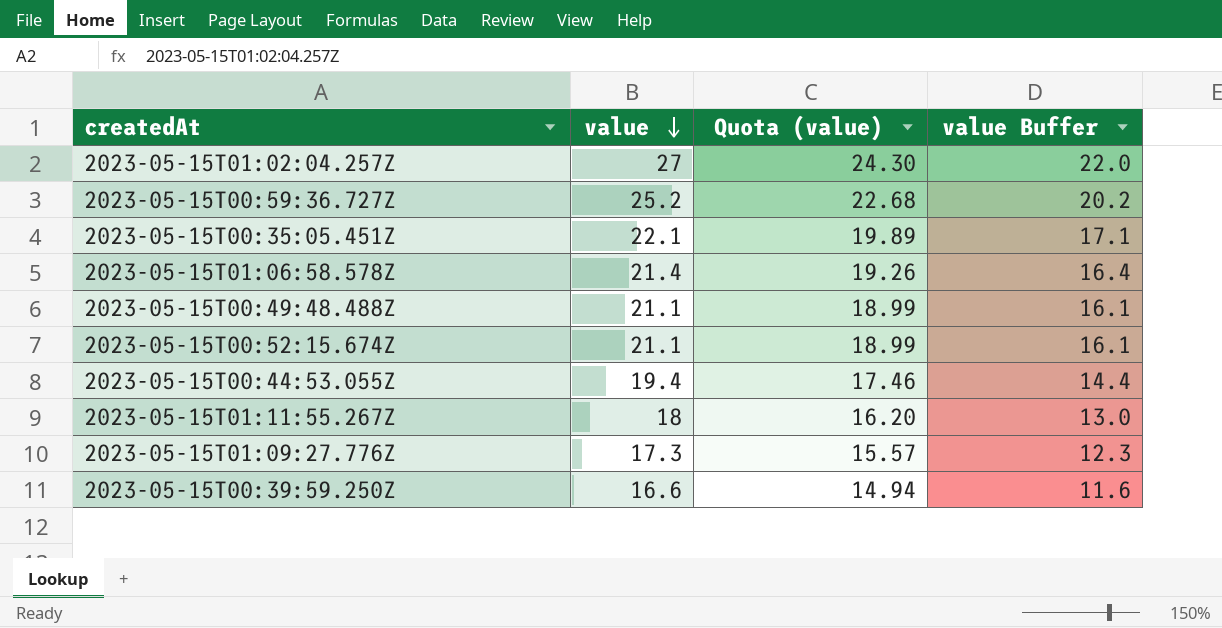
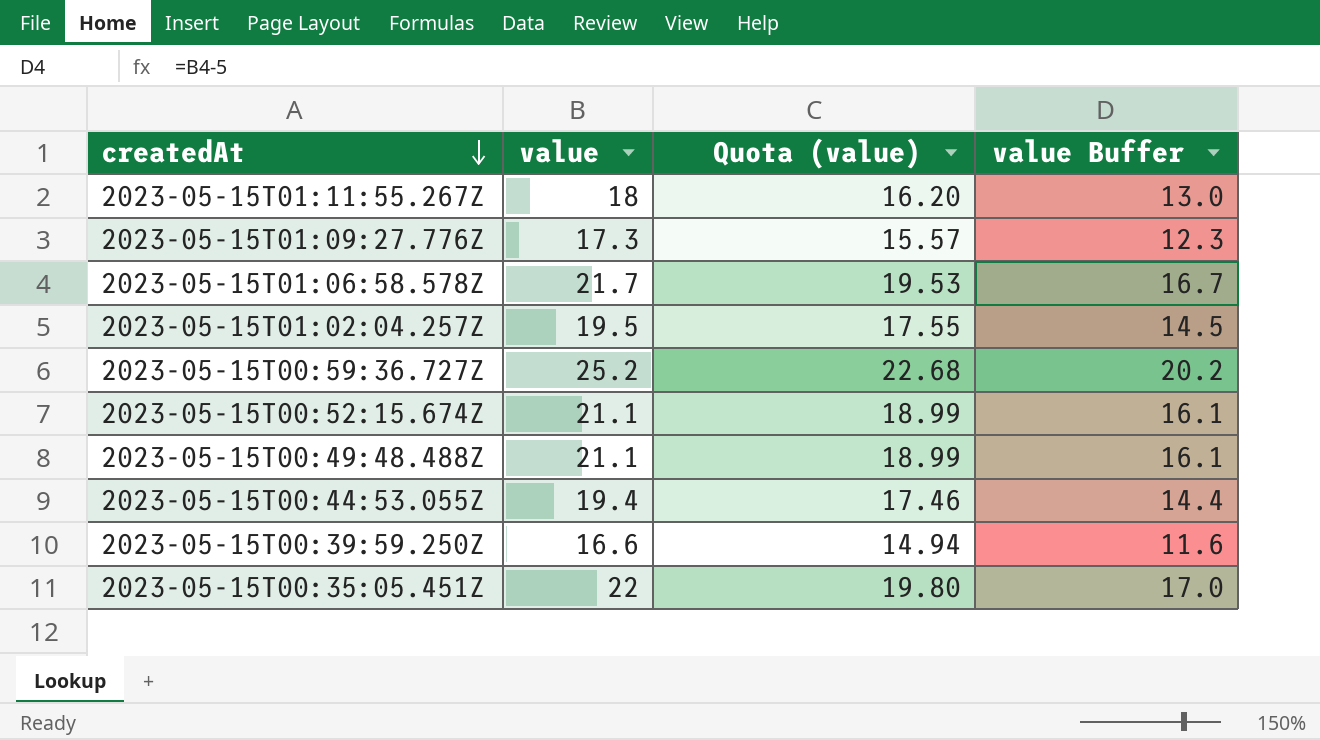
row order: value descending -> createdAt descending
2023-05-15T01:06:58.578Z | value: 21.4 -> 21.7
2023-05-15T01:06:58.578Z | Quota (value): 19.26 -> 19.53
2023-05-15T01:06:58.578Z | value Buffer: 16.4 -> 16.7
2023-05-15T01:02:04.257Z | value: 27 -> 19.5
2023-05-15T01:02:04.257Z | Quota (value): 24.30 -> 17.55
2023-05-15T01:02:04.257Z | value Buffer: 22.0 -> 14.5
2023-05-15T00:35:05.451Z | value: 22.1 -> 22
2023-05-15T00:35:05.451Z | Quota (value): 19.89 -> 19.80
2023-05-15T00:35:05.451Z | value Buffer: 17.1 -> 17.0

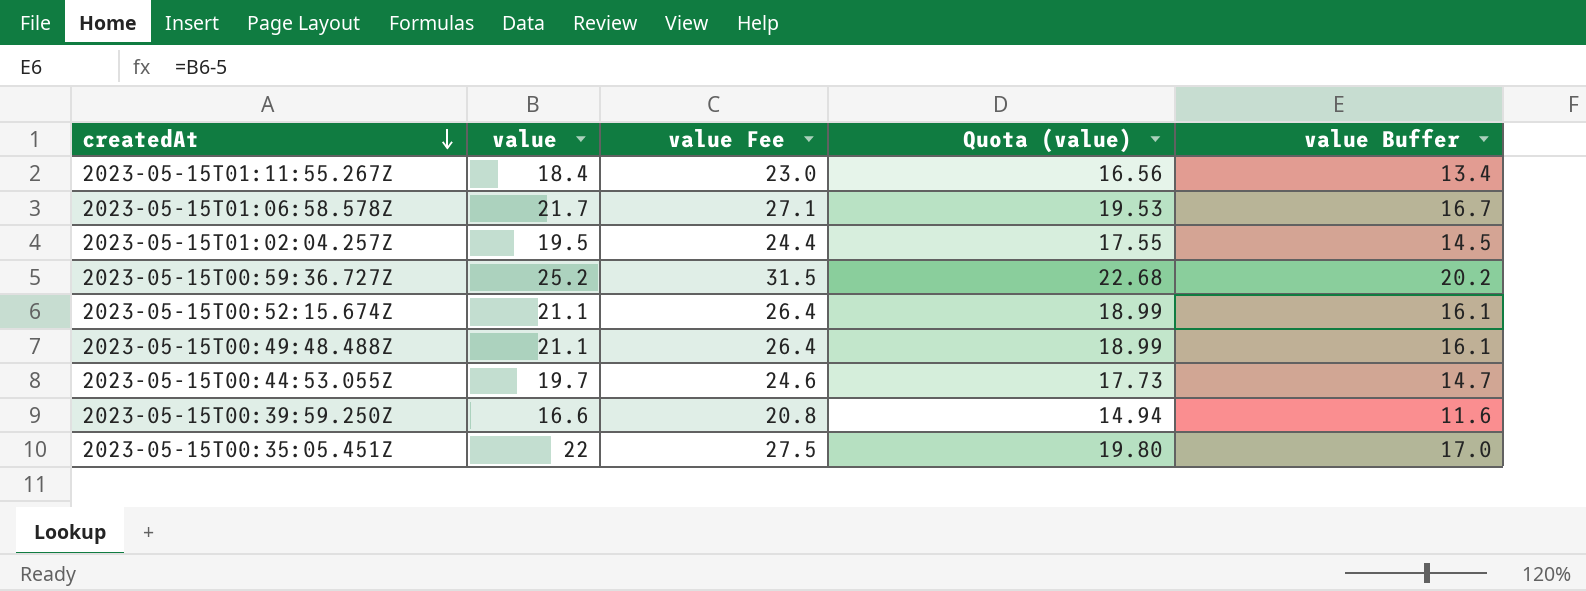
column value Fee | formula: none -> [value] * 1.25
row 2023-05-15T01:09:27.776Z: 17.3 | 15.57 | 12.3 -> none
2023-05-15T01:11:55.267Z | value: 18 -> 18.4
2023-05-15T01:11:55.267Z | Quota (value): 16.20 -> 16.56
2023-05-15T01:11:55.267Z | value Buffer: 13.0 -> 13.4
2023-05-15T00:44:53.055Z | value: 19.4 -> 19.7
2023-05-15T00:44:53.055Z | Quota (value): 17.46 -> 17.73
2023-05-15T00:44:53.055Z | value Buffer: 14.4 -> 14.7

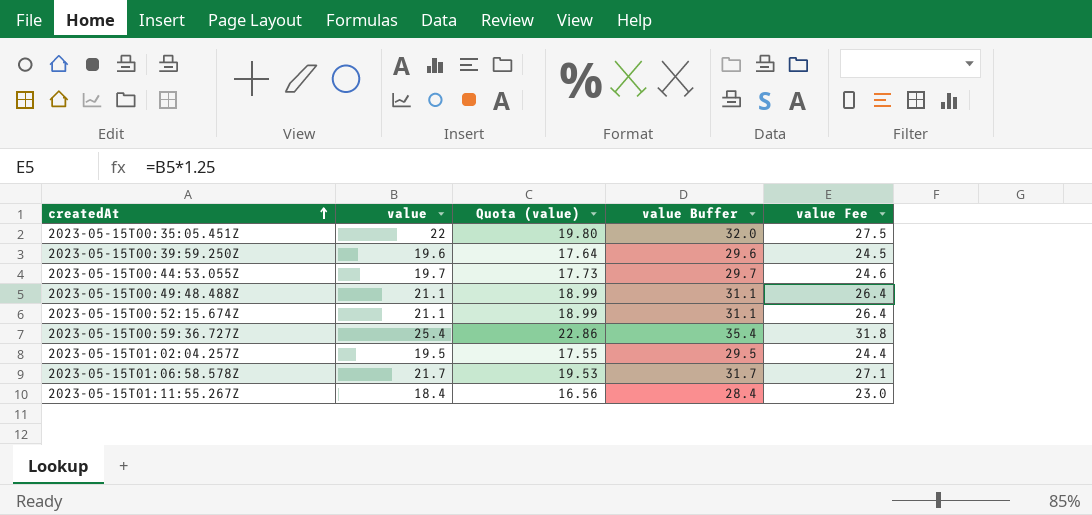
row order: createdAt descending -> createdAt ascending
column value Buffer | formula: [value] - 5 -> [value] + 10
column value Fee | position: 3 -> 5
2023-05-15T00:39:59.250Z | value: 16.6 -> 19.6
2023-05-15T00:39:59.250Z | Quota (value): 14.94 -> 17.64
2023-05-15T00:39:59.250Z | value Fee: 20.8 -> 24.5
2023-05-15T00:59:36.727Z | value: 25.2 -> 25.4
2023-05-15T00:59:36.727Z | Quota (value): 22.68 -> 22.86
2023-05-15T00:59:36.727Z | value Fee: 31.5 -> 31.8

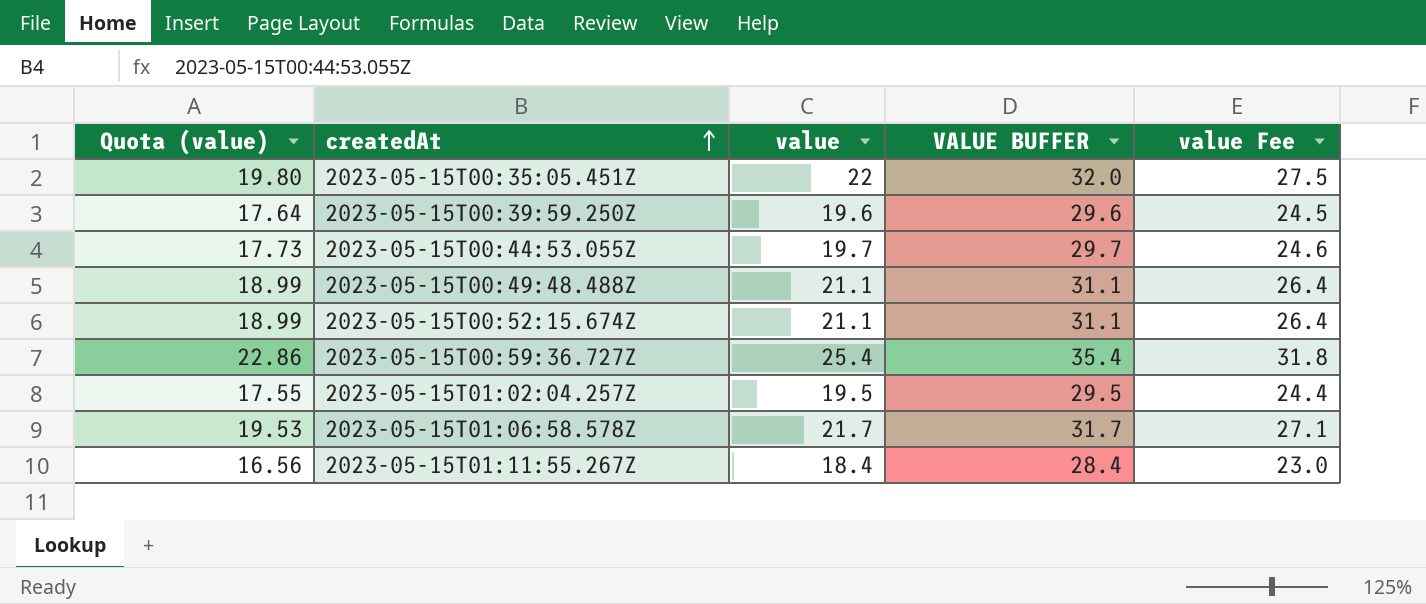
column Quota (value) | position: 3 -> 1
column name: value Buffer -> VALUE BUFFER

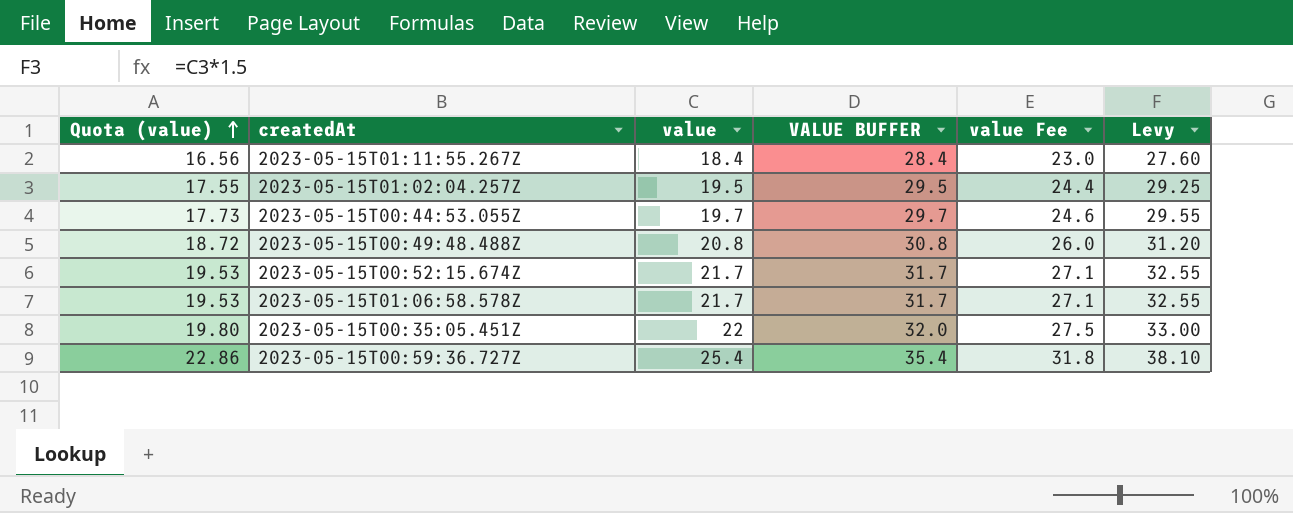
row order: createdAt ascending -> Quota (value) ascending
column Levy | formula: none -> [value] * 1.5
row 2023-05-15T00:39:59.250Z: 17.64 | 19.6 | 29.6 | 24.5 -> none
2023-05-15T00:49:48.488Z | Quota (value): 18.99 -> 18.72
2023-05-15T00:49:48.488Z | value: 21.1 -> 20.8
2023-05-15T00:49:48.488Z | VALUE BUFFER: 31.1 -> 30.8
2023-05-15T00:49:48.488Z | value Fee: 26.4 -> 26.0
2023-05-15T00:52:15.674Z | Quota (value): 18.99 -> 19.53
2023-05-15T00:52:15.674Z | value: 21.1 -> 21.7
2023-05-15T00:52:15.674Z | VALUE BUFFER: 31.1 -> 31.7
2023-05-15T00:52:15.674Z | value Fee: 26.4 -> 27.1

